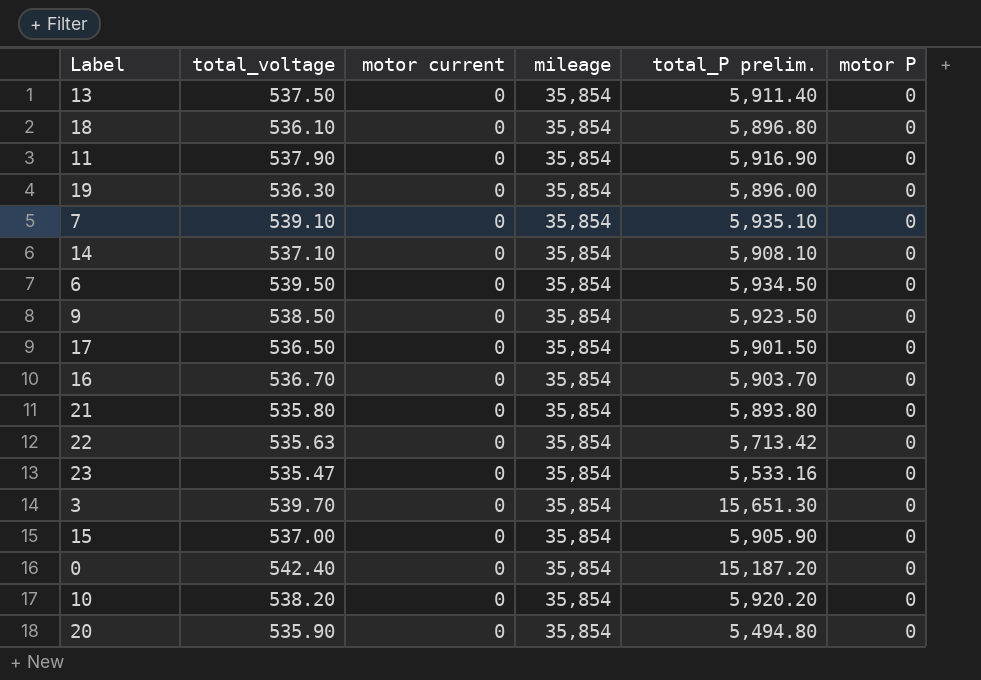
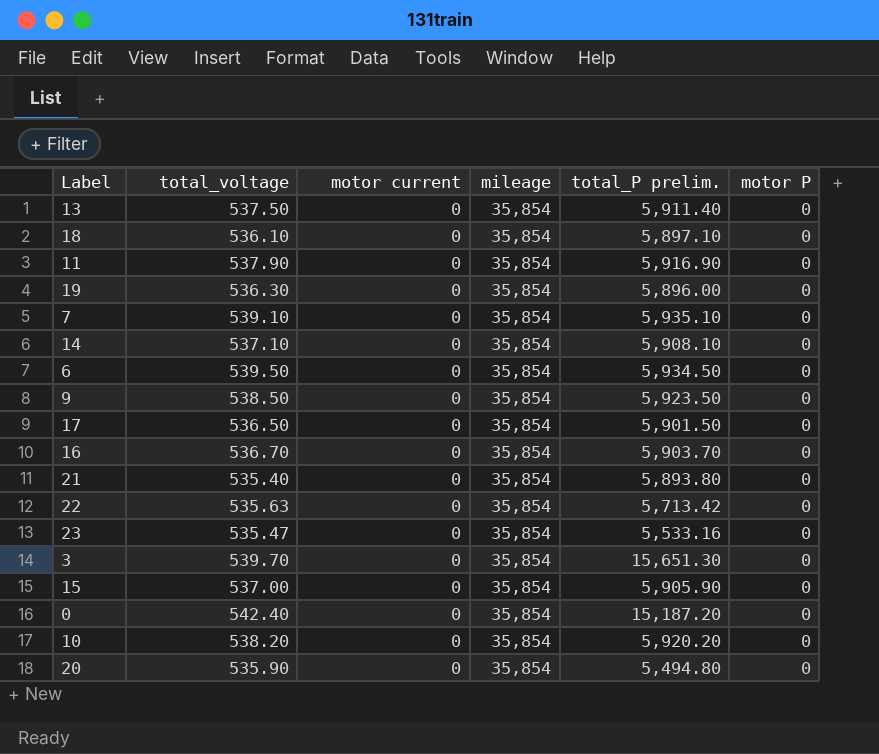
18 | total_P prelim.: 5,896.80 -> 5,897.10
21 | total_voltage: 535.80 -> 535.40

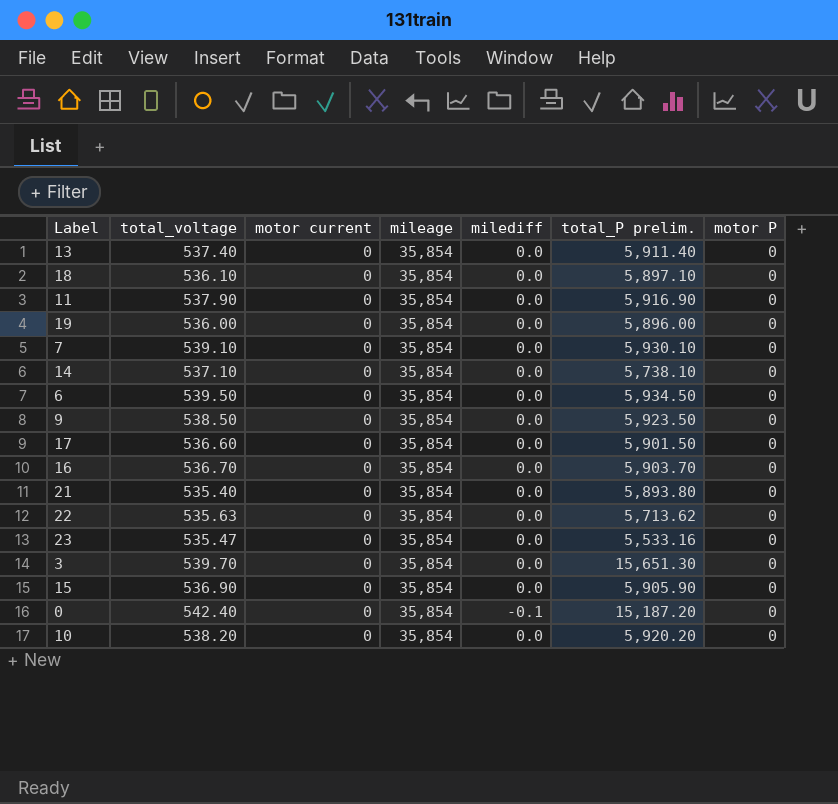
column milediff | position: none -> 5
row 20: 535.90 | 0 | 35,854 | 5,494.80 | 0 -> none
13 | total_voltage: 537.50 -> 537.40
19 | total_voltage: 536.30 -> 536.00
7 | total_P prelim.: 5,935.10 -> 5,930.10
14 | total_P prelim.: 5,908.10 -> 5,738.10
17 | total_voltage: 536.50 -> 536.60
22 | total_P prelim.: 5,713.42 -> 5,713.62
15 | total_voltage: 537.00 -> 536.90

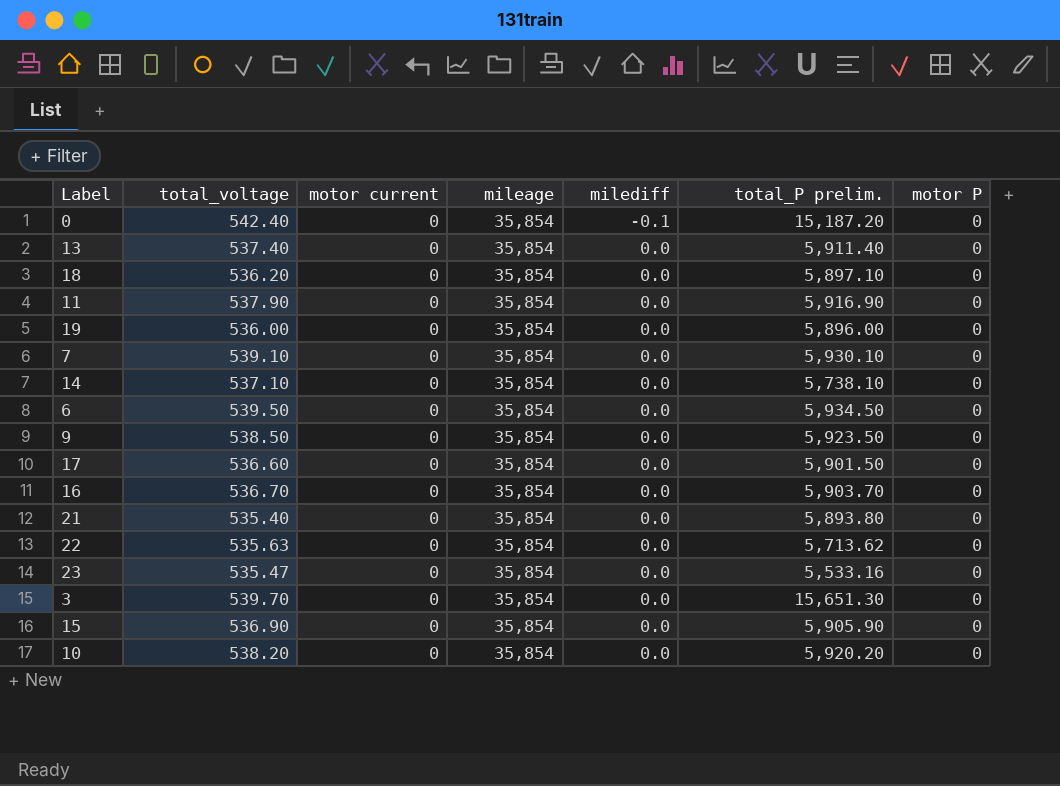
row order: none -> milediff ascending
18 | total_voltage: 536.10 -> 536.20

